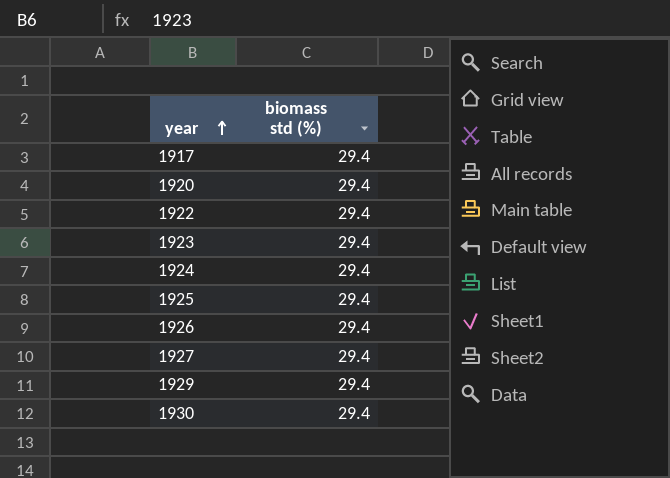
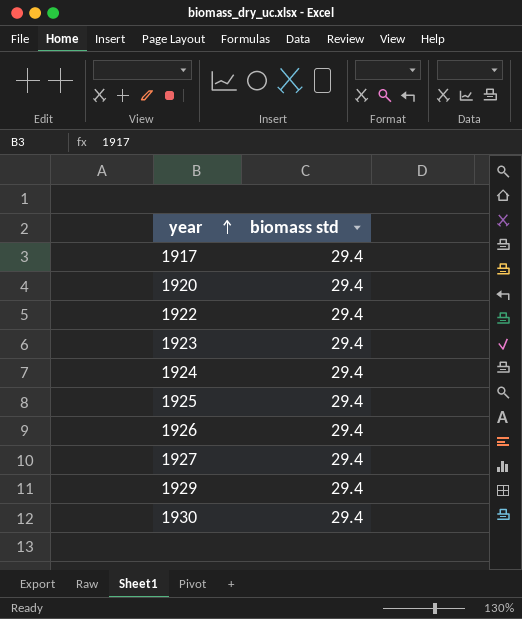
column name: biomass std (%) -> biomass std

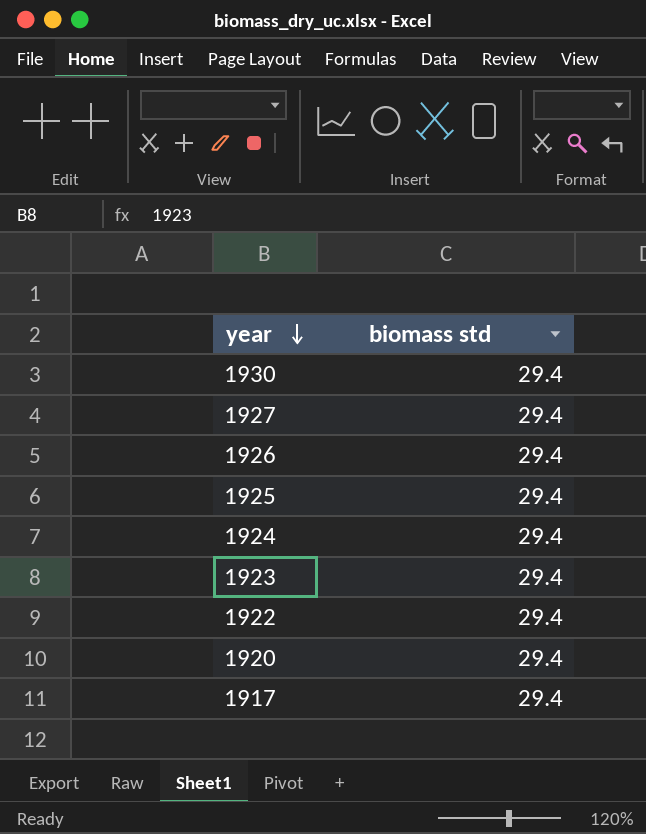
row order: year ascending -> year descending
row 1929: 29.4 -> none

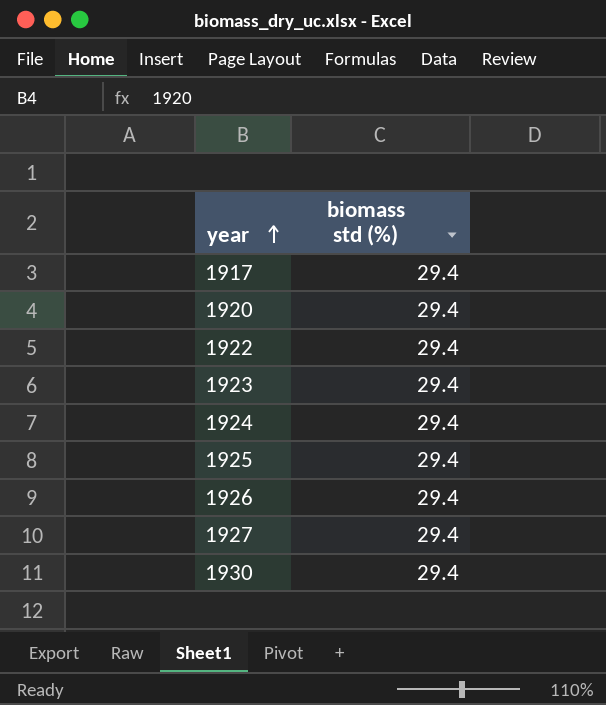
row order: year descending -> year ascending
column name: biomass std -> biomass std (%)

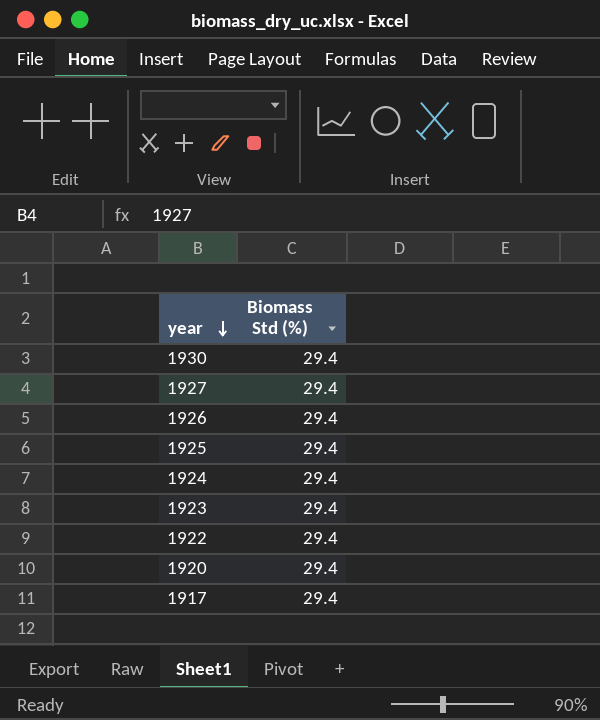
row order: year ascending -> year descending
column name: biomass std (%) -> Biomass Std (%)

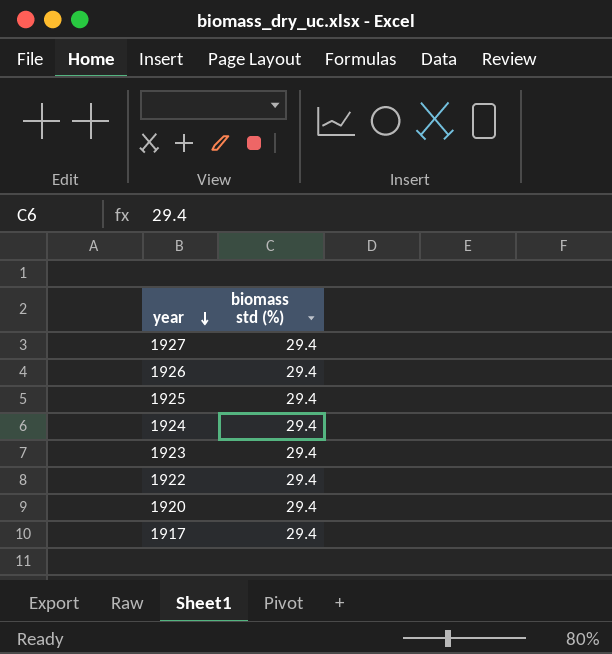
column name: Biomass Std (%) -> biomass std (%)
row 1930: 29.4 -> none

